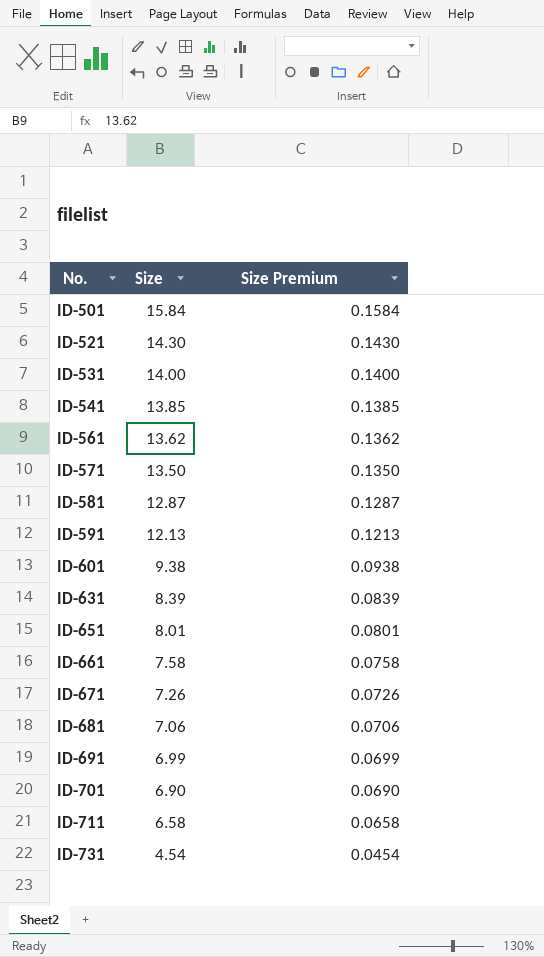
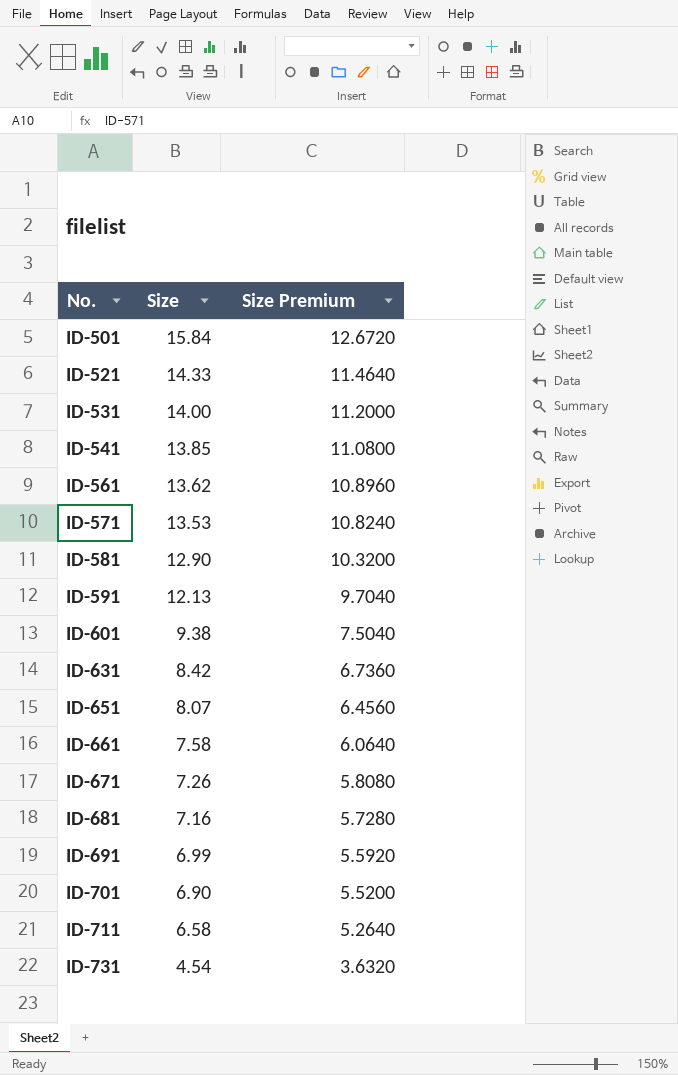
column Size Premium | formula: [Size] * 0.01 -> [Size] * 0.8
ID-521 | Size: 14.30 -> 14.33
ID-571 | Size: 13.50 -> 13.53
ID-581 | Size: 12.87 -> 12.90
ID-631 | Size: 8.39 -> 8.42
ID-651 | Size: 8.01 -> 8.07
ID-681 | Size: 7.06 -> 7.16

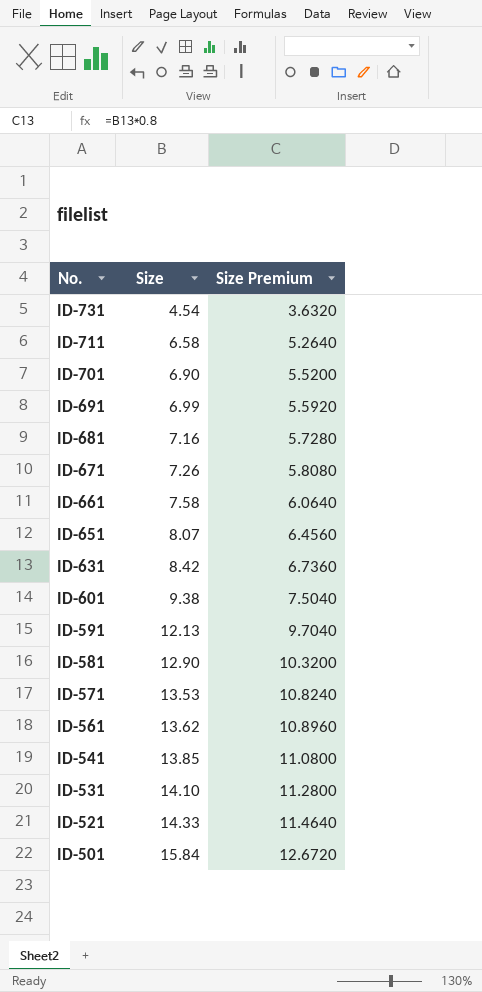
row order: No. ascending -> No. descending
ID-531 | Size: 14.00 -> 14.10
ID-531 | Size Premium: 11.2000 -> 11.2800

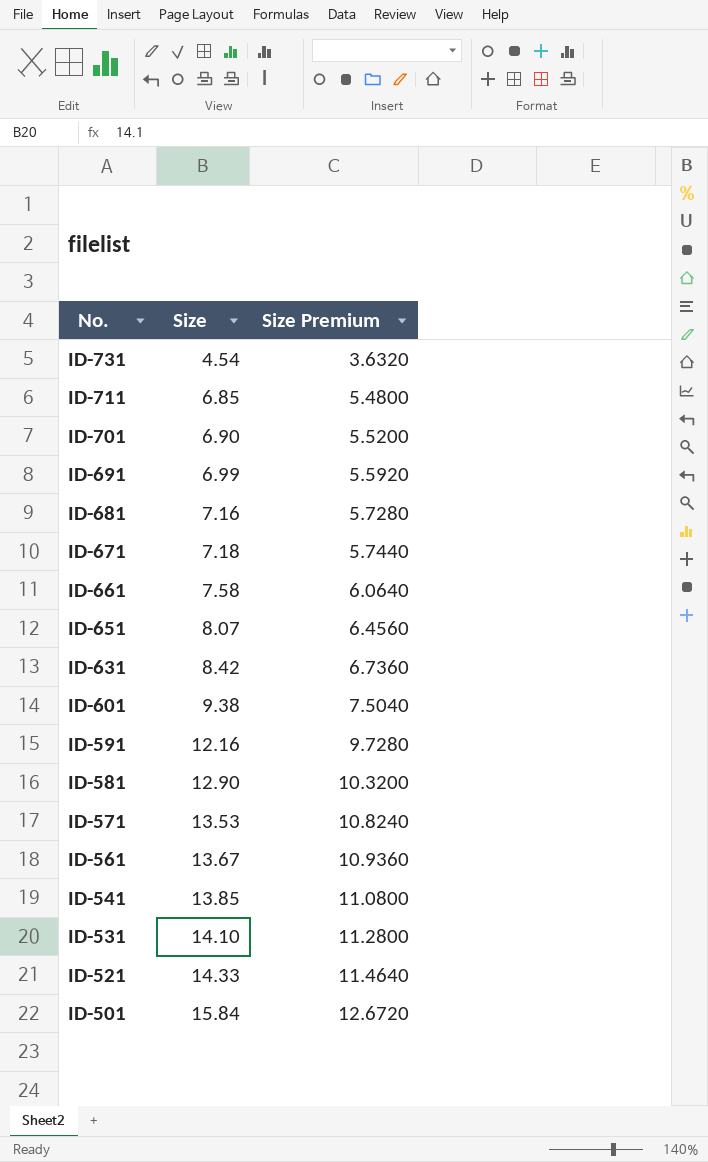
ID-711 | Size: 6.58 -> 6.85
ID-711 | Size Premium: 5.2640 -> 5.4800
ID-671 | Size: 7.26 -> 7.18
ID-671 | Size Premium: 5.8080 -> 5.7440
ID-591 | Size: 12.13 -> 12.16
ID-591 | Size Premium: 9.7040 -> 9.7280
ID-561 | Size: 13.62 -> 13.67
ID-561 | Size Premium: 10.8960 -> 10.9360

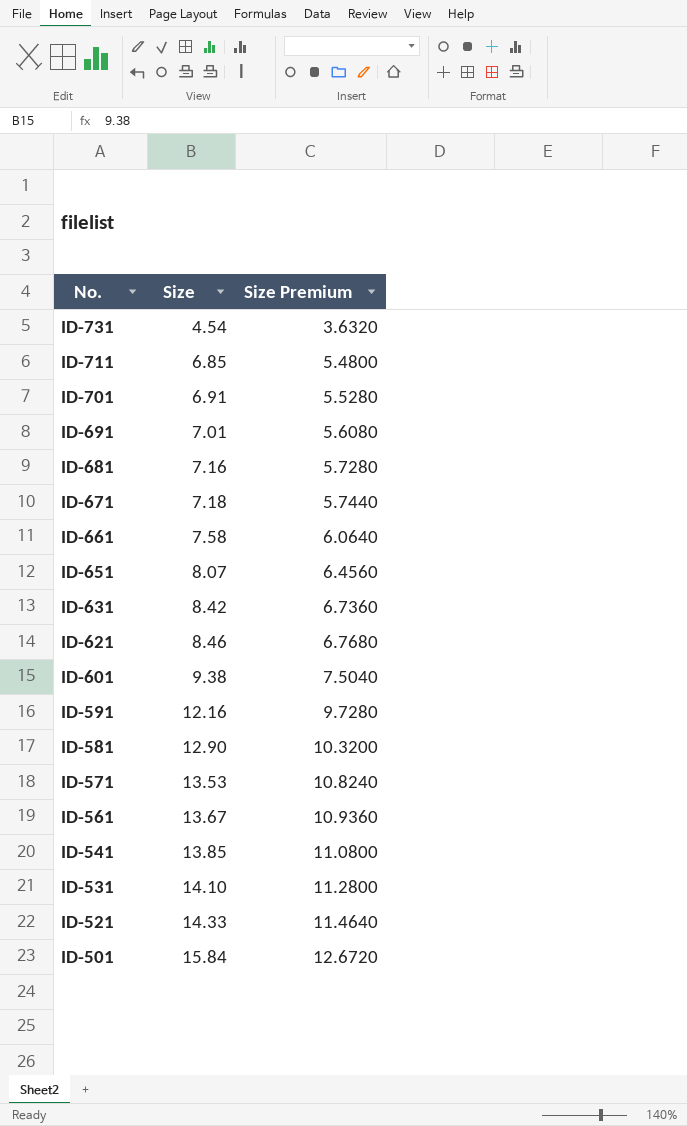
ID-701 | Size: 6.90 -> 6.91
ID-701 | Size Premium: 5.5200 -> 5.5280
ID-691 | Size: 6.99 -> 7.01
ID-691 | Size Premium: 5.5920 -> 5.6080
row ID-621: none -> 8.46 | 6.7680

